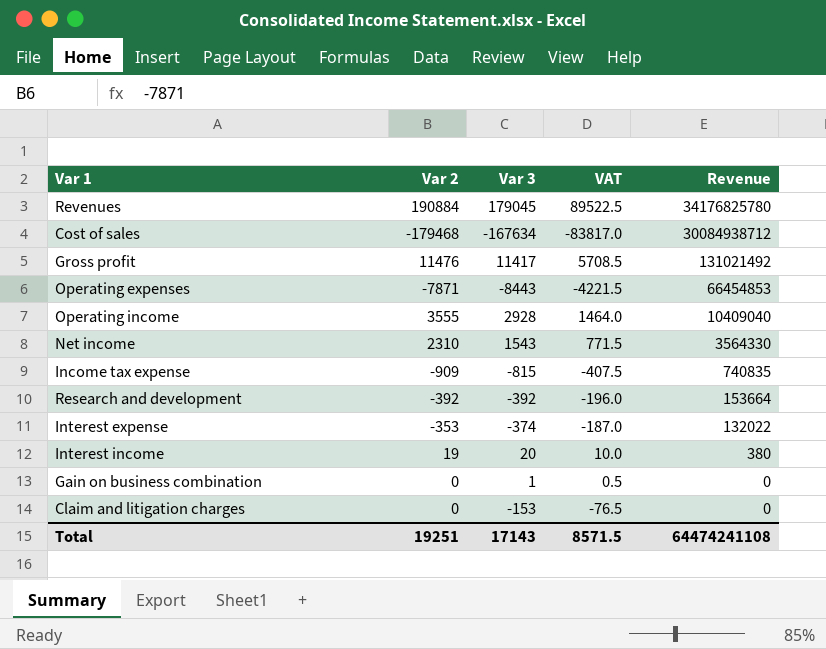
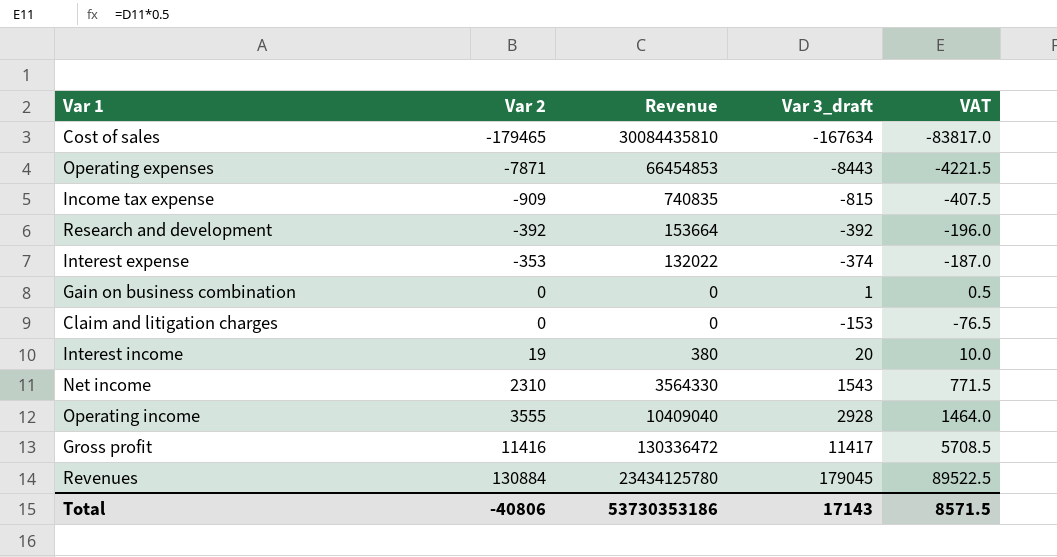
row order: Revenue descending -> Var 2 ascending
column Revenue | position: 5 -> 3
column name: Var 3 -> Var 3_draft
Cost of sales | Var 2: -179468 -> -179465
Cost of sales | Revenue: 30084938712 -> 30084435810
Gross profit | Var 2: 11476 -> 11416
Gross profit | Revenue: 131021492 -> 130336472
Revenues | Var 2: 190884 -> 130884
Revenues | Revenue: 34176825780 -> 23434125780
Total | Var 2: 19251 -> -40806
Total | Revenue: 64474241108 -> 53730353186

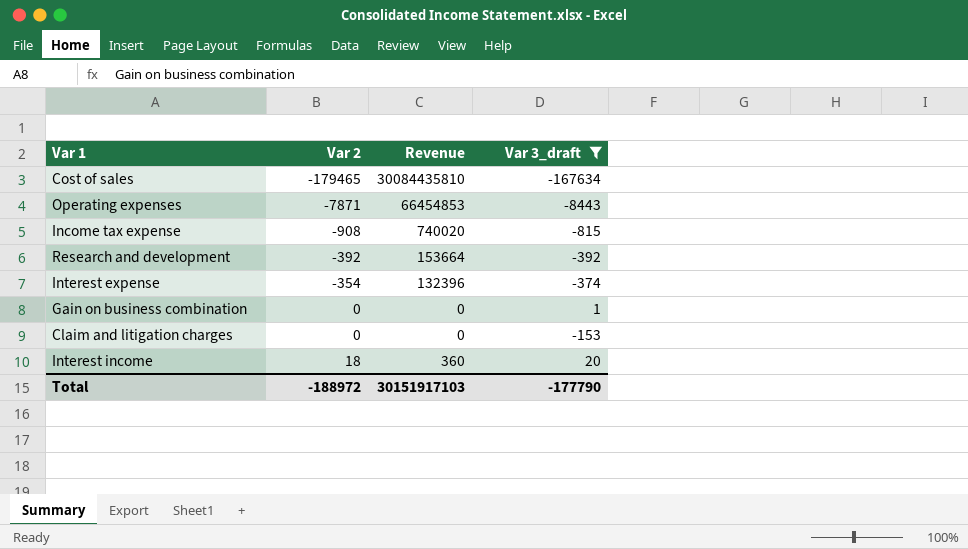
filter: none -> Var 3_draft <= 20
column VAT | formula: [Var 3_draft] * 0.5 -> none
Income tax expense | Var 2: -909 -> -908
Income tax expense | Revenue: 740835 -> 740020
Interest expense | Var 2: -353 -> -354
Interest expense | Revenue: 132022 -> 132396
Interest income | Var 2: 19 -> 18
Interest income | Revenue: 380 -> 360
Total | Var 2: -40806 -> -188972
Total | Revenue: 53730353186 -> 30151917103
Total | Var 3_draft: 17143 -> -177790

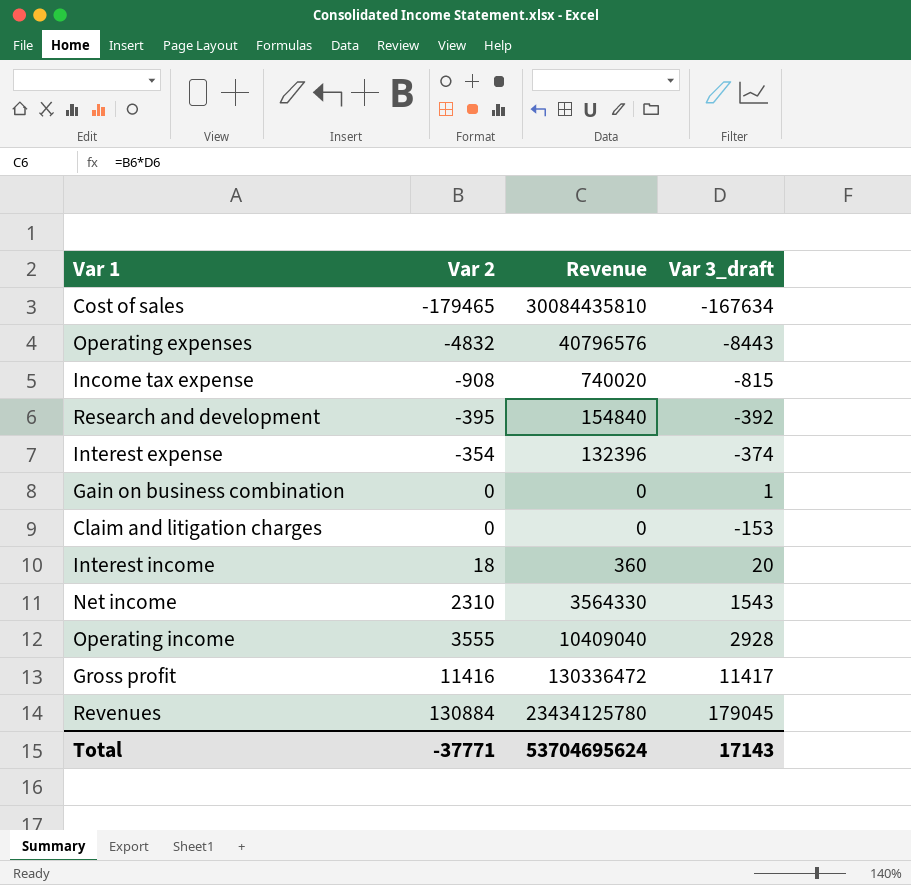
filter: Var 3_draft <= 20 -> none
Operating expenses | Var 2: -7871 -> -4832
Operating expenses | Revenue: 66454853 -> 40796576
Research and development | Var 2: -392 -> -395
Research and development | Revenue: 153664 -> 154840
Total | Var 2: -188972 -> -37771
Total | Revenue: 30151917103 -> 53704695624
Total | Var 3_draft: -177790 -> 17143

